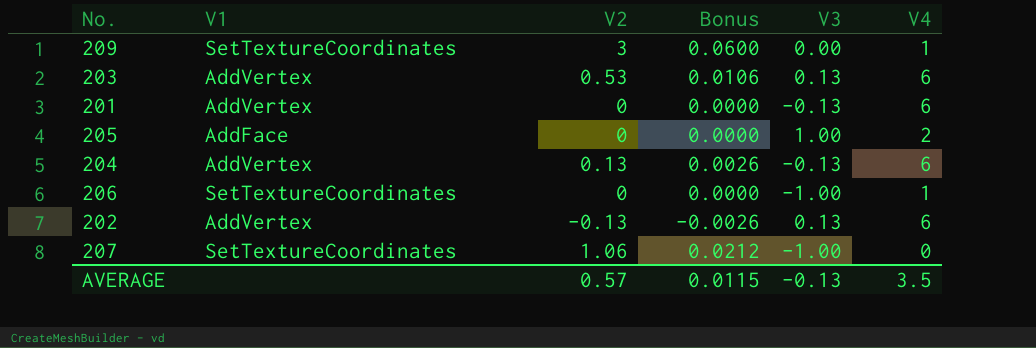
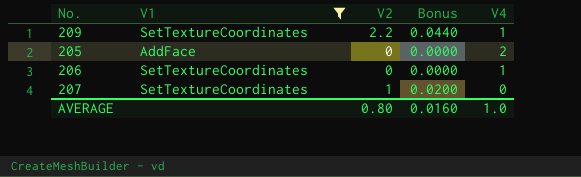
filter: none -> V1 != AddVertex
column V3 | position: 5 -> none
209 | V2: 3 -> 2.2
209 | Bonus: 0.0600 -> 0.0440
207 | V2: 1.06 -> 1
207 | Bonus: 0.0212 -> 0.0200
AVERAGE | V2: 0.57 -> 0.80
AVERAGE | Bonus: 0.0115 -> 0.0160
AVERAGE | V4: 3.5 -> 1.0

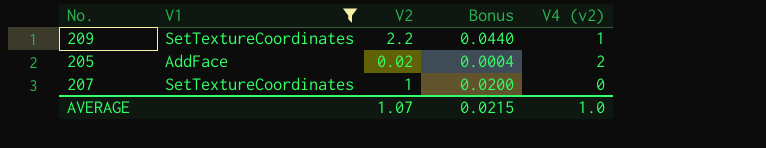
column name: V4 -> V4 (v2)
row 206: SetTextureCoordinates | 0 | 0.0000 | 1 -> none
205 | V2: 0 -> 0.02
205 | Bonus: 0.0000 -> 0.0004
AVERAGE | V2: 0.80 -> 1.07
AVERAGE | Bonus: 0.0160 -> 0.0215

